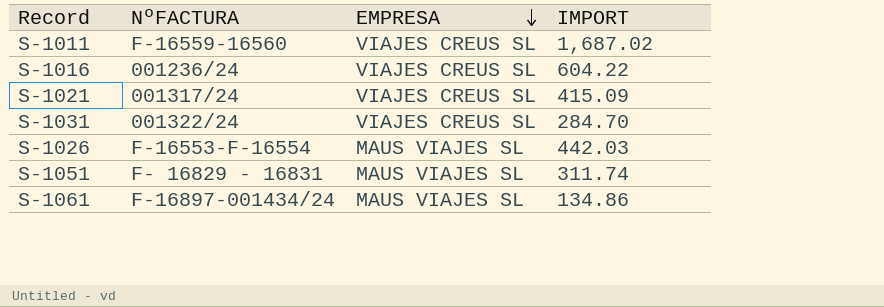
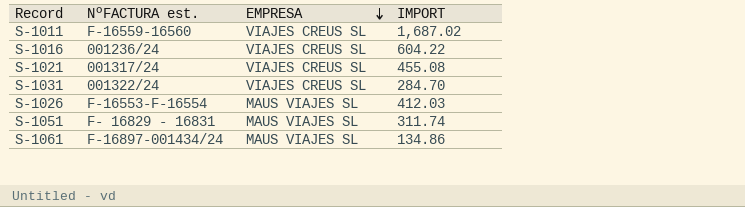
column name: NºFACTURA -> NºFACTURA est.
S-1021 | IMPORT: 415.09 -> 455.08
S-1026 | IMPORT: 442.03 -> 412.03

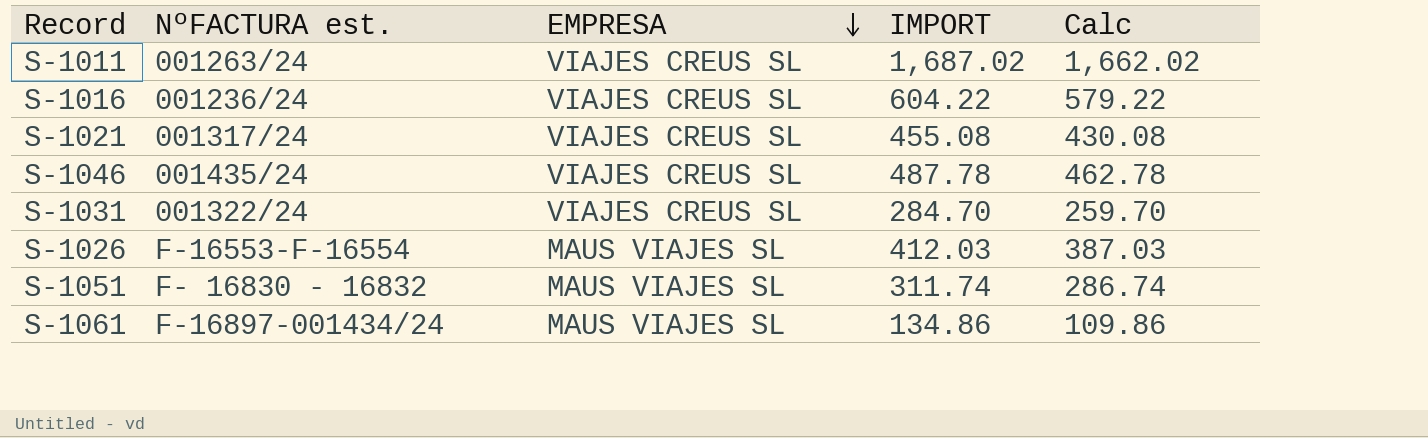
column Calc | formula: none -> [IMPORT] - 25
S-1011 | NºFACTURA est.: F-16559-16560 -> 001263/24
row S-1046: none -> 001435/24 | VIAJES CREUS SL | 487.78 | 462.78
S-1051 | NºFACTURA est.: F- 16829 - 16831 -> F- 16830 - 16832

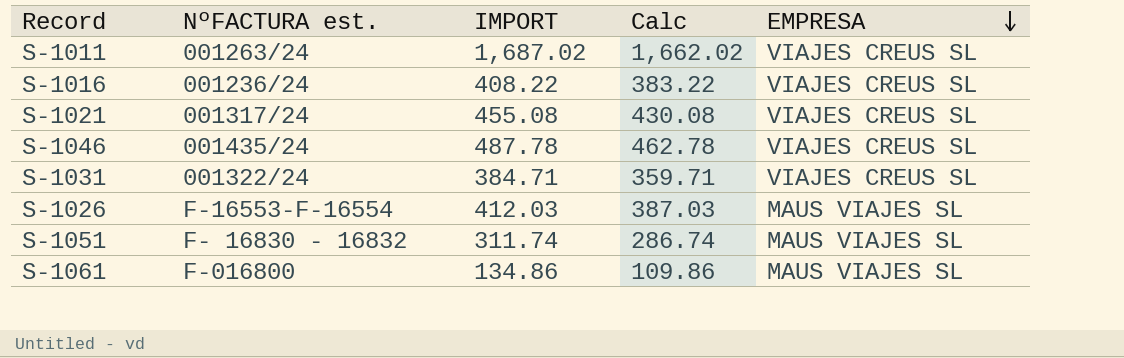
column EMPRESA | position: 3 -> 5
S-1016 | IMPORT: 604.22 -> 408.22
S-1016 | Calc: 579.22 -> 383.22
S-1031 | IMPORT: 284.70 -> 384.71
S-1031 | Calc: 259.70 -> 359.71
S-1061 | NºFACTURA est.: F-16897-001434/24 -> F-016800

